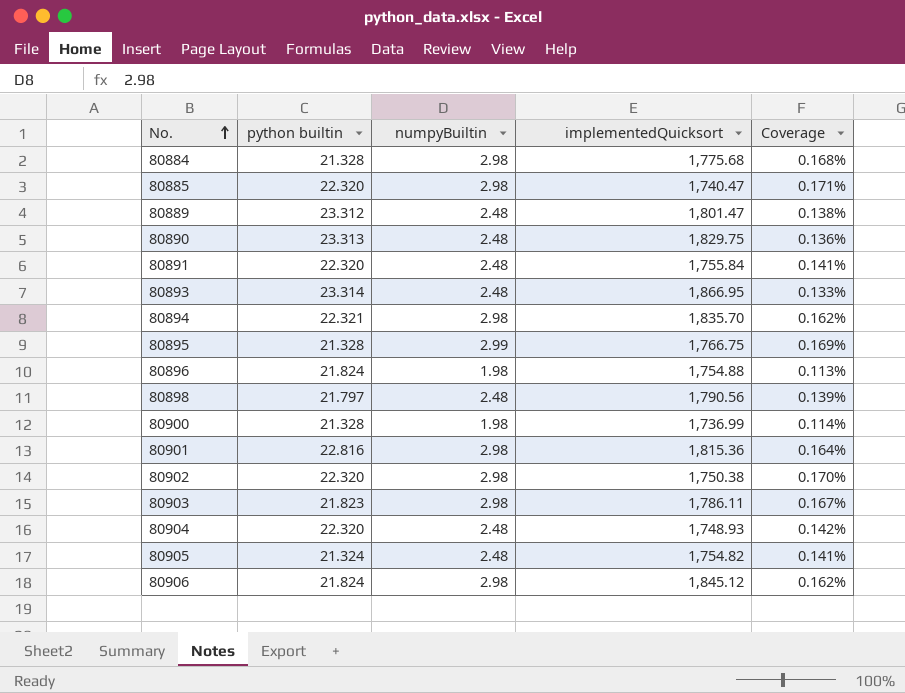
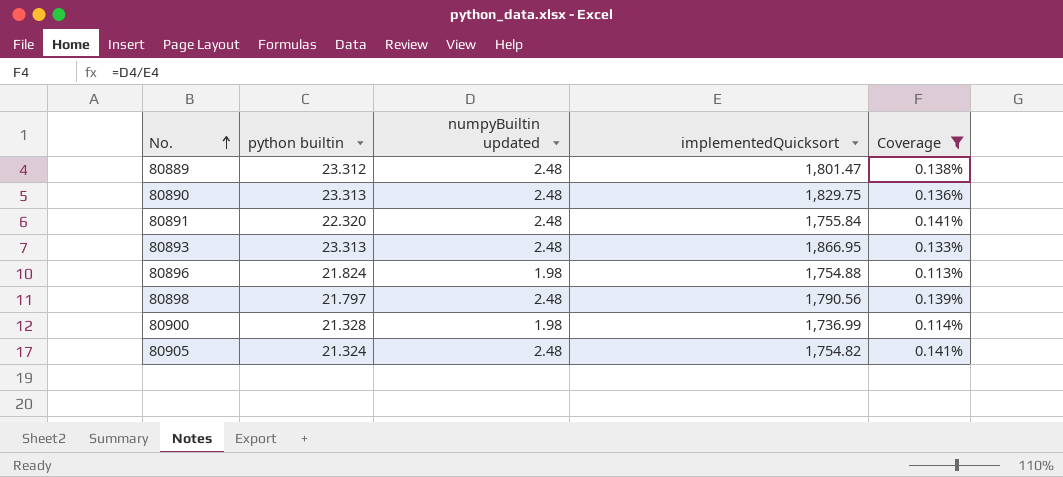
filter: none -> Coverage <= 0.141%
column name: numpyBuiltin -> numpyBuiltin updated
80893 | python builtin: 23.314 -> 23.313

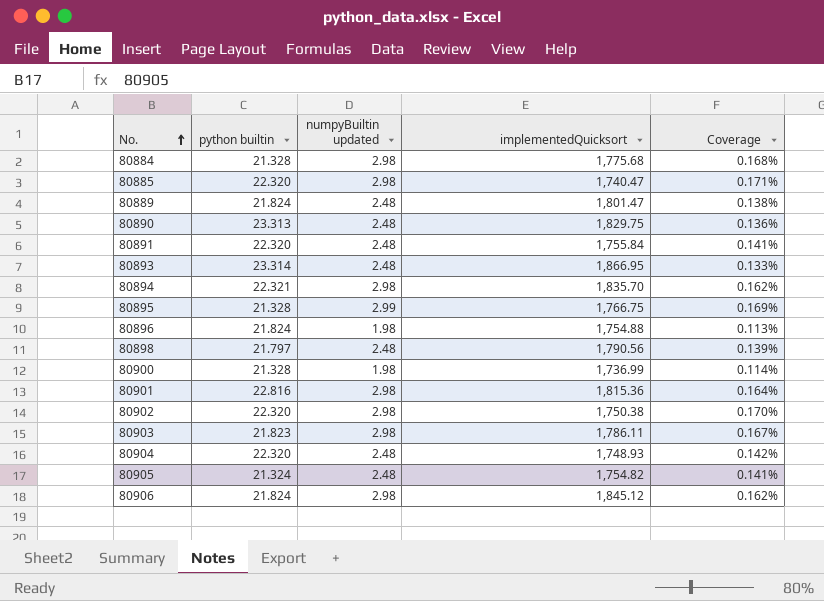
filter: Coverage <= 0.141% -> none
80889 | python builtin: 23.312 -> 21.824
80893 | python builtin: 23.313 -> 23.314

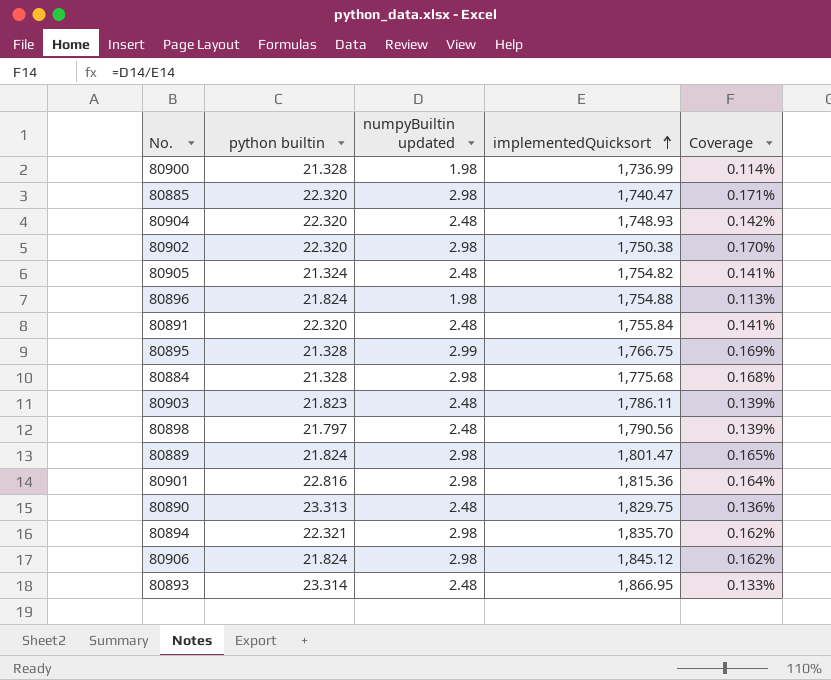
row order: No. ascending -> implementedQuicksort ascending
80903 | numpyBuiltin updated: 2.98 -> 2.48
80903 | Coverage: 0.167% -> 0.139%
80889 | numpyBuiltin updated: 2.48 -> 2.98
80889 | Coverage: 0.138% -> 0.165%

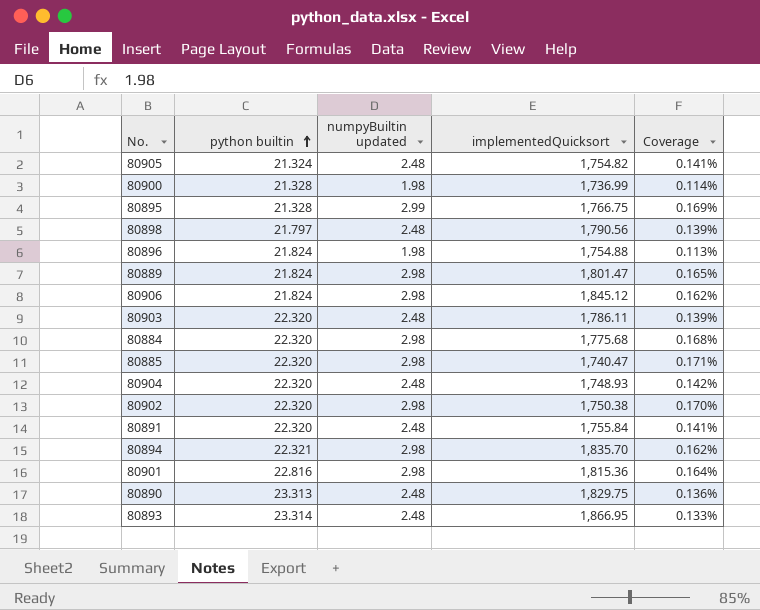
row order: implementedQuicksort ascending -> python builtin ascending
80903 | python builtin: 21.823 -> 22.320
80884 | python builtin: 21.328 -> 22.320

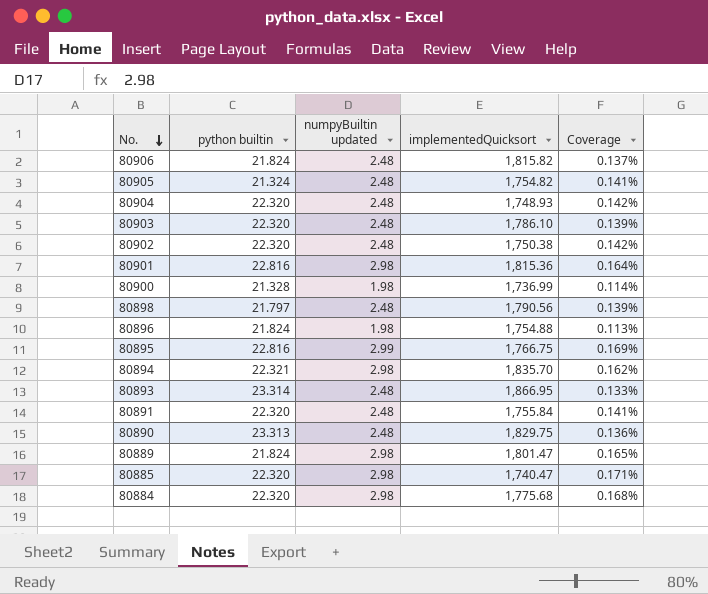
row order: python builtin ascending -> No. descending
80906 | numpyBuiltin updated: 2.98 -> 2.48
80906 | implementedQuicksort: 1,845.12 -> 1,815.82
80906 | Coverage: 0.162% -> 0.137%
80903 | implementedQuicksort: 1,786.11 -> 1,786.10
80902 | numpyBuiltin updated: 2.98 -> 2.48
80902 | Coverage: 0.170% -> 0.142%
80895 | python builtin: 21.328 -> 22.816

